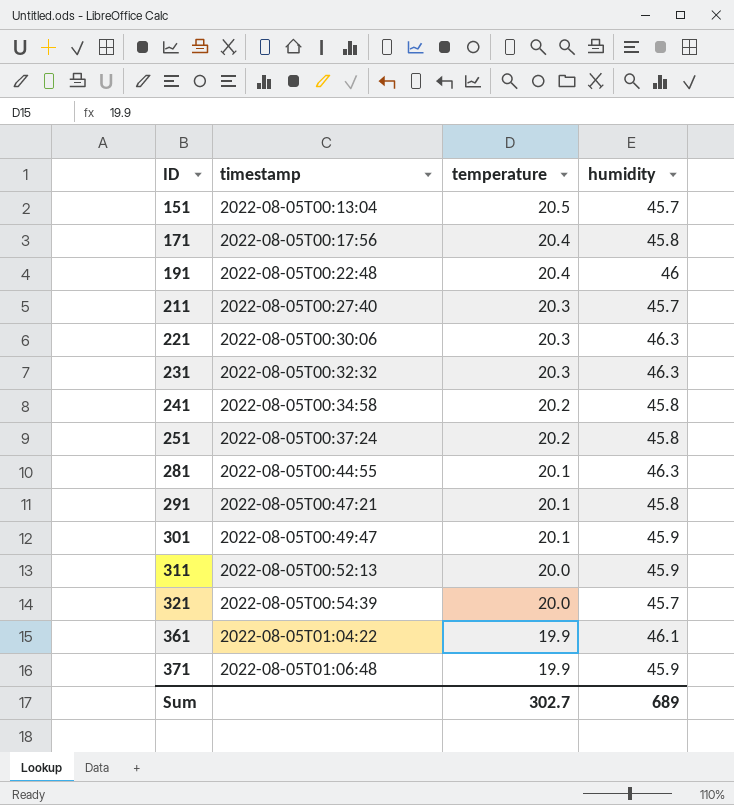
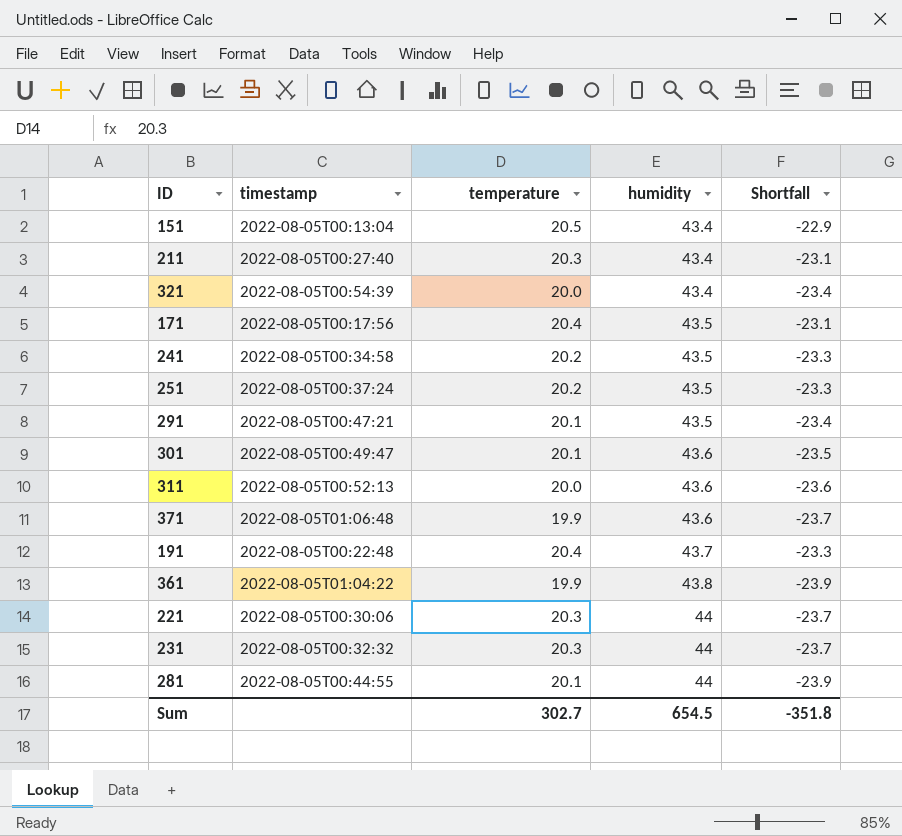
row order: ID ascending -> humidity ascending
column Shortfall | formula: none -> [temperature] - [humidity]
151 | humidity: 45.7 -> 43.4
211 | humidity: 45.7 -> 43.4
321 | humidity: 45.7 -> 43.4
171 | humidity: 45.8 -> 43.5
241 | humidity: 45.8 -> 43.5
251 | humidity: 45.8 -> 43.5
291 | humidity: 45.8 -> 43.5
301 | humidity: 45.9 -> 43.6
311 | humidity: 45.9 -> 43.6
371 | humidity: 45.9 -> 43.6
191 | humidity: 46 -> 43.7
361 | humidity: 46.1 -> 43.8
221 | humidity: 46.3 -> 44
231 | humidity: 46.3 -> 44
281 | humidity: 46.3 -> 44
Sum | humidity: 689 -> 654.5

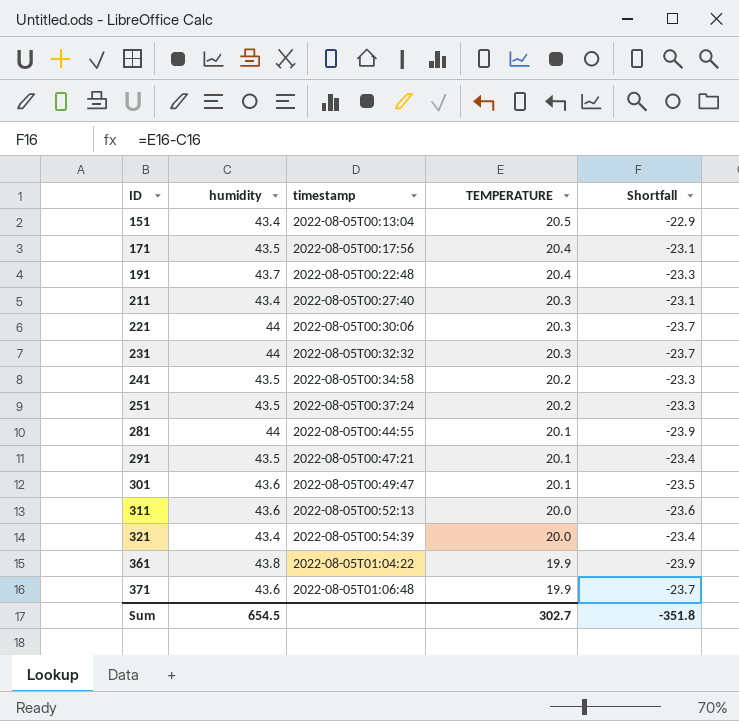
row order: humidity ascending -> ID ascending
column humidity | position: 4 -> 2
column name: temperature -> TEMPERATURE

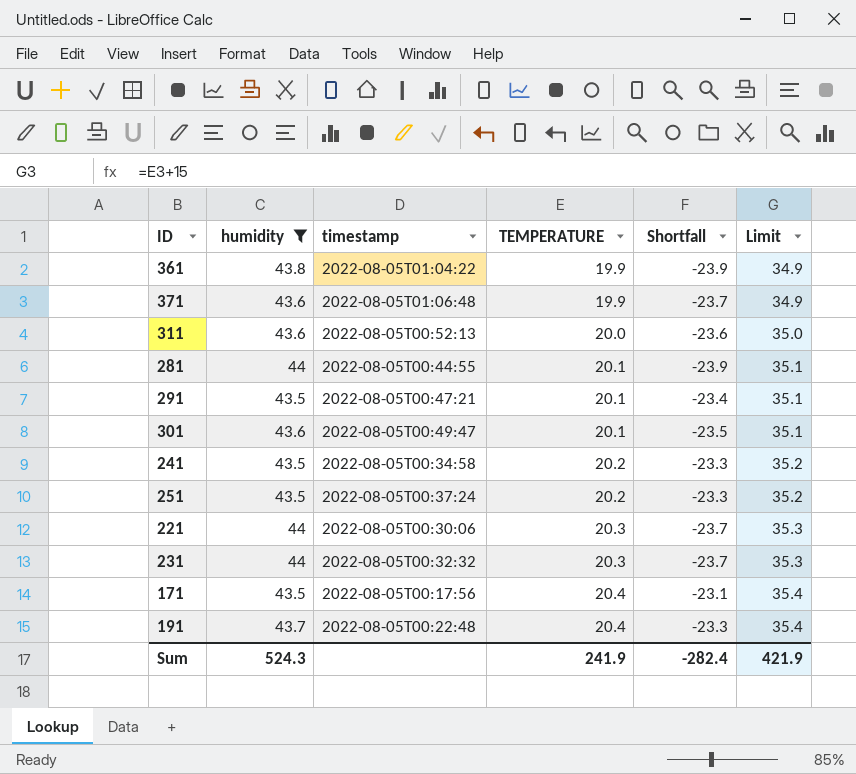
filter: none -> humidity != 43.4
row order: ID ascending -> TEMPERATURE ascending
column Limit | formula: none -> [TEMPERATURE] + 15
Sum | humidity: 654.5 -> 524.3
Sum | TEMPERATURE: 302.7 -> 241.9
Sum | Shortfall: -351.8 -> -282.4

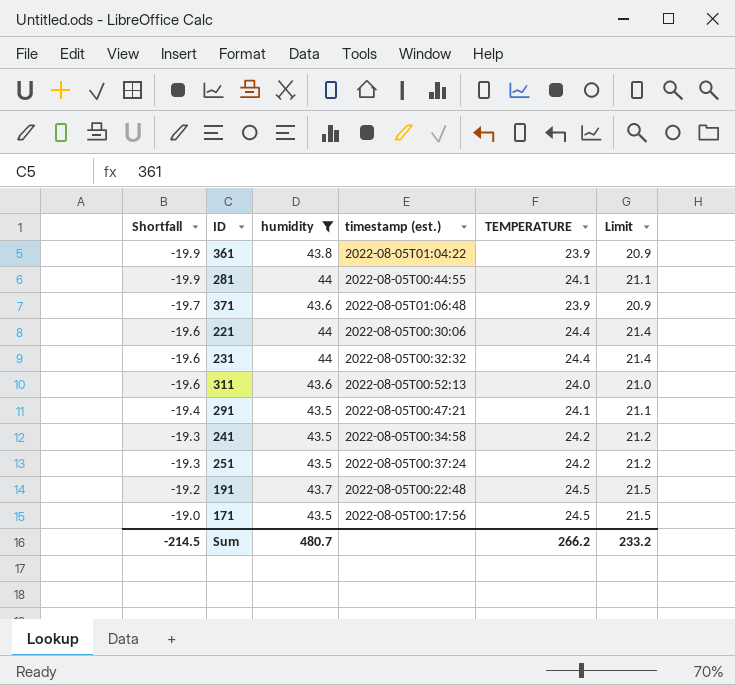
row order: TEMPERATURE ascending -> Shortfall ascending
column Shortfall | position: 5 -> 1
column name: timestamp -> timestamp (est.)
column Limit | formula: [TEMPERATURE] + 15 -> [TEMPERATURE] - 3
row 301: 43.6 | 2022-08-05T00:49:47 | 20.1 | -23.5 | 35.1 -> none
361 | Shortfall: -23.9 -> -19.9
361 | TEMPERATURE: 19.9 -> 23.9
281 | Shortfall: -23.9 -> -19.9
281 | TEMPERATURE: 20.1 -> 24.1
371 | Shortfall: -23.7 -> -19.7
371 | TEMPERATURE: 19.9 -> 23.9
221 | Shortfall: -23.7 -> -19.6
221 | TEMPERATURE: 20.3 -> 24.4
231 | Shortfall: -23.7 -> -19.6
231 | TEMPERATURE: 20.3 -> 24.4
311 | Shortfall: -23.6 -> -19.6
311 | TEMPERATURE: 20.0 -> 24.0
291 | Shortfall: -23.4 -> -19.4
291 | TEMPERATURE: 20.1 -> 24.1
241 | Shortfall: -23.3 -> -19.3
241 | TEMPERATURE: 20.2 -> 24.2
251 | Shortfall: -23.3 -> -19.3
251 | TEMPERATURE: 20.2 -> 24.2
191 | Shortfall: -23.3 -> -19.2
191 | TEMPERATURE: 20.4 -> 24.5
171 | Shortfall: -23.1 -> -19.0
171 | TEMPERATURE: 20.4 -> 24.5
Sum | Shortfall: -282.4 -> -214.5
Sum | humidity: 524.3 -> 480.7
Sum | TEMPERATURE: 241.9 -> 266.2
Sum | Limit: 421.9 -> 233.2

